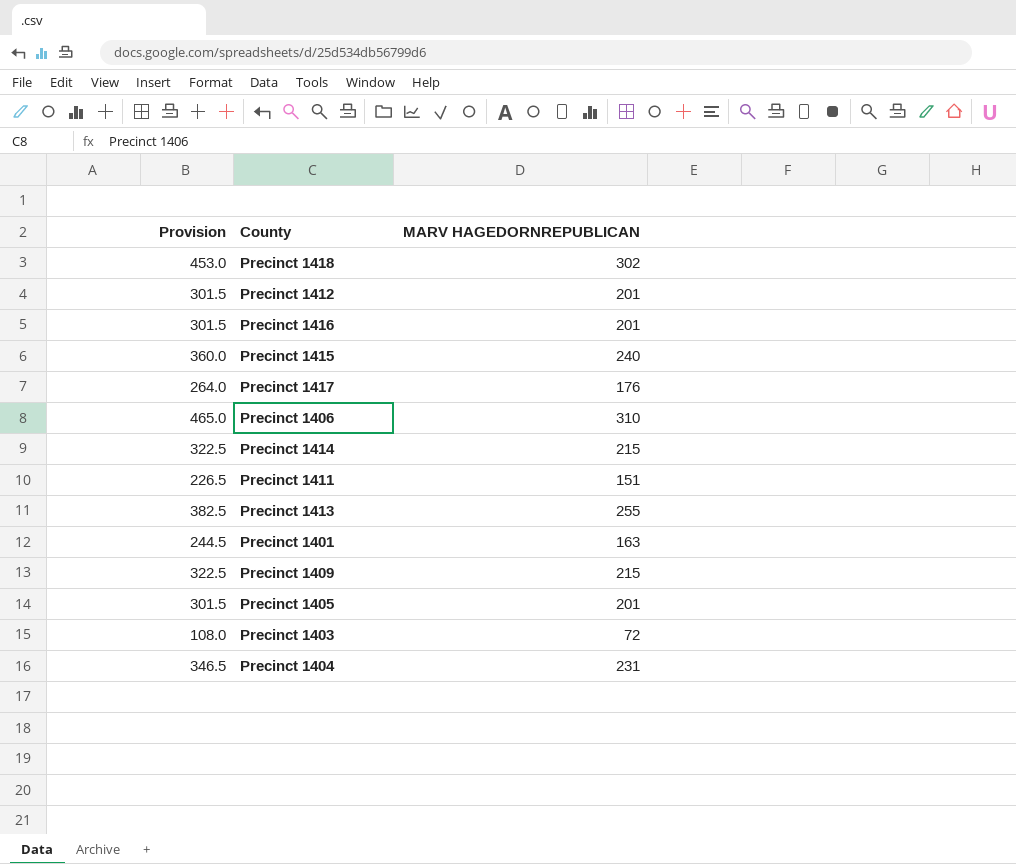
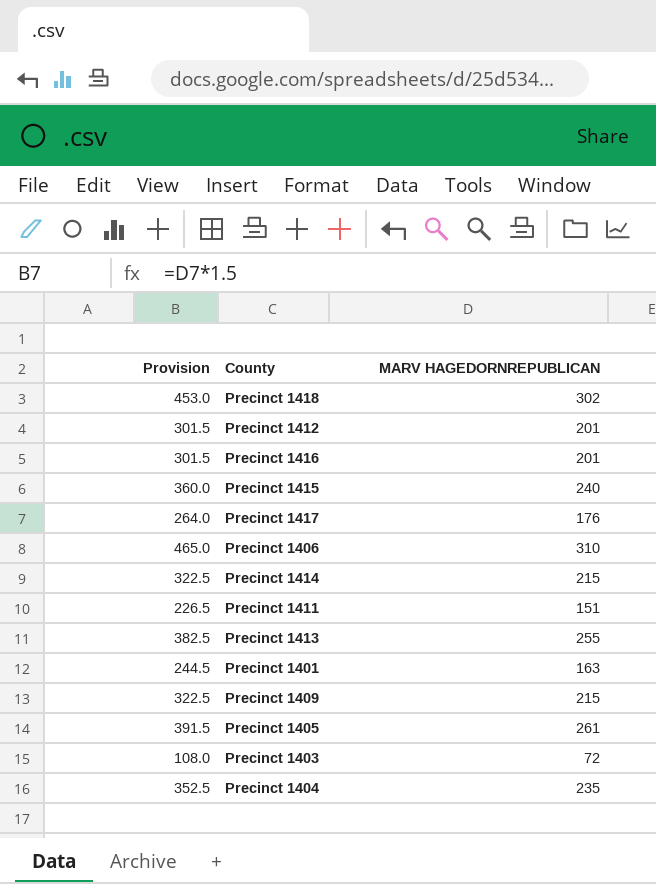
Precinct 1405 | Provision: 301.5 -> 391.5
Precinct 1405 | MARV HAGEDORNREPUBLICAN: 201 -> 261
Precinct 1404 | Provision: 346.5 -> 352.5
Precinct 1404 | MARV HAGEDORNREPUBLICAN: 231 -> 235

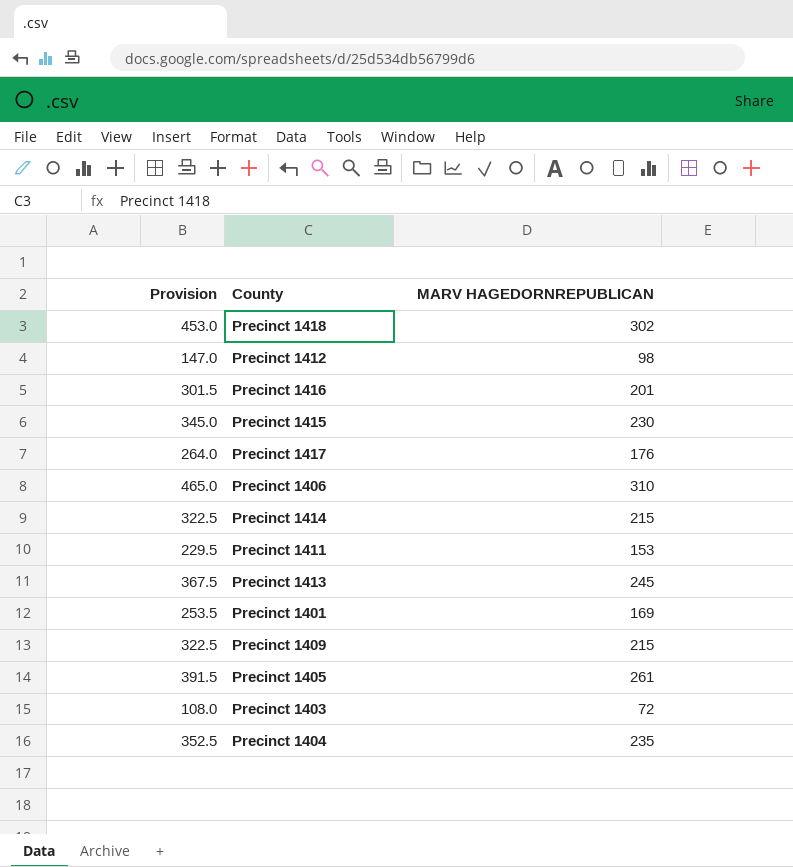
Precinct 1412 | Provision: 301.5 -> 147.0
Precinct 1412 | MARV HAGEDORNREPUBLICAN: 201 -> 98
Precinct 1415 | Provision: 360.0 -> 345.0
Precinct 1415 | MARV HAGEDORNREPUBLICAN: 240 -> 230
Precinct 1411 | Provision: 226.5 -> 229.5
Precinct 1411 | MARV HAGEDORNREPUBLICAN: 151 -> 153
Precinct 1413 | Provision: 382.5 -> 367.5
Precinct 1413 | MARV HAGEDORNREPUBLICAN: 255 -> 245
Precinct 1401 | Provision: 244.5 -> 253.5
Precinct 1401 | MARV HAGEDORNREPUBLICAN: 163 -> 169

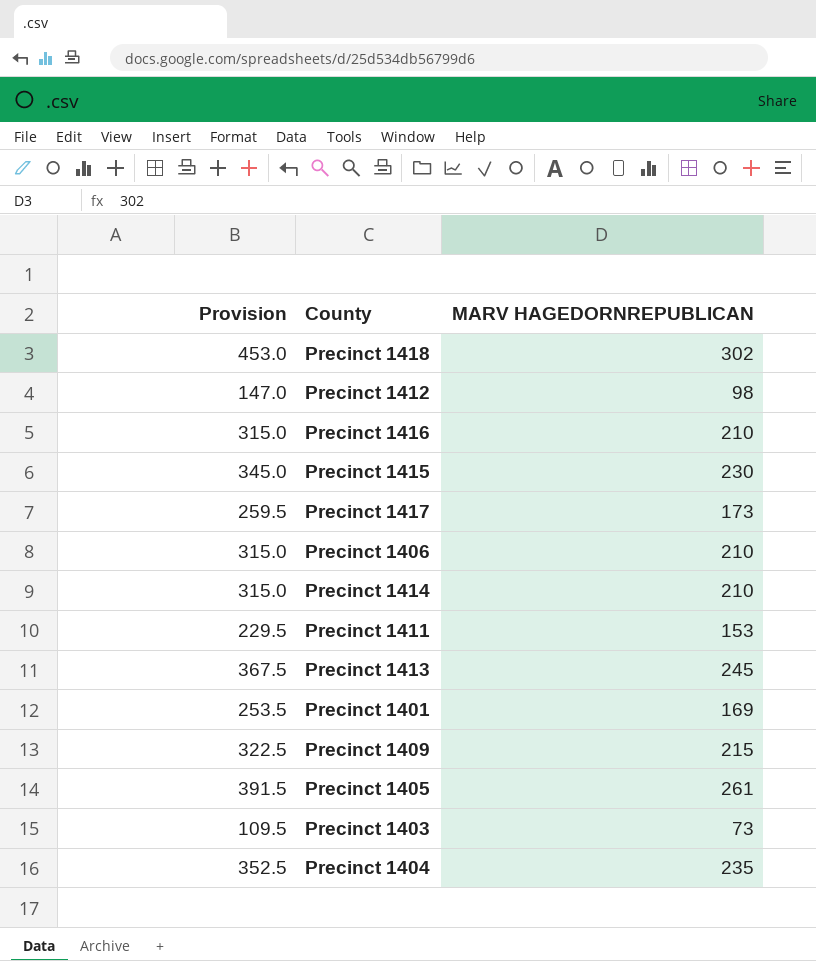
Precinct 1416 | Provision: 301.5 -> 315.0
Precinct 1416 | MARV HAGEDORNREPUBLICAN: 201 -> 210
Precinct 1417 | Provision: 264.0 -> 259.5
Precinct 1417 | MARV HAGEDORNREPUBLICAN: 176 -> 173
Precinct 1406 | Provision: 465.0 -> 315.0
Precinct 1406 | MARV HAGEDORNREPUBLICAN: 310 -> 210
Precinct 1414 | Provision: 322.5 -> 315.0
Precinct 1414 | MARV HAGEDORNREPUBLICAN: 215 -> 210
Precinct 1403 | Provision: 108.0 -> 109.5
Precinct 1403 | MARV HAGEDORNREPUBLICAN: 72 -> 73

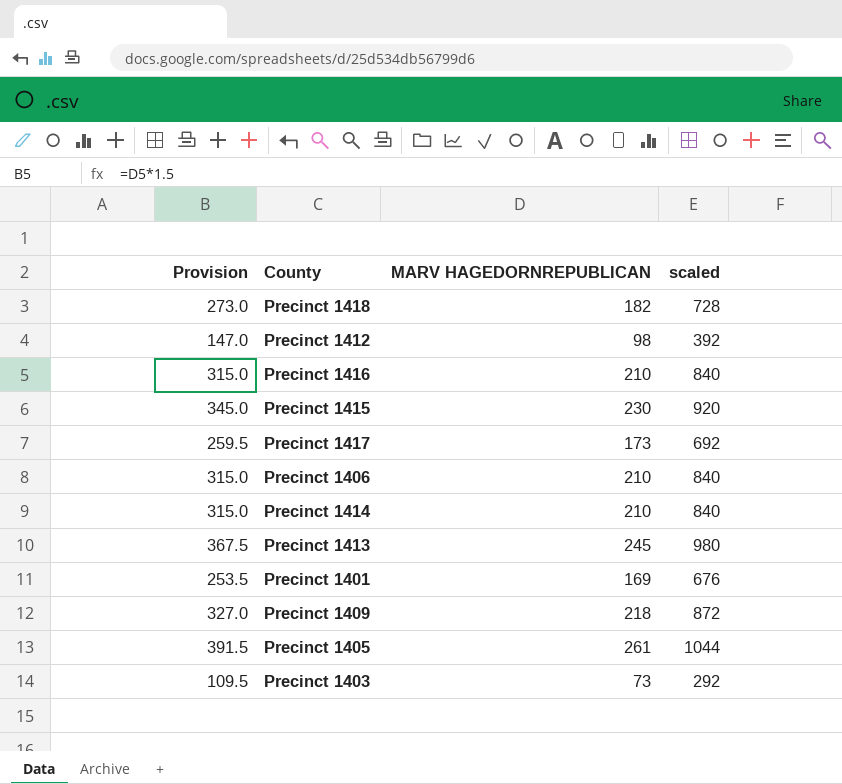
column scaled | formula: none -> [MARV HAGEDORNREPUBLICAN] * 4
row Precinct 1411: 229.5 | 153 -> none
row Precinct 1404: 352.5 | 235 -> none
Precinct 1418 | Provision: 453.0 -> 273.0
Precinct 1418 | MARV HAGEDORNREPUBLICAN: 302 -> 182
Precinct 1409 | Provision: 322.5 -> 327.0
Precinct 1409 | MARV HAGEDORNREPUBLICAN: 215 -> 218

